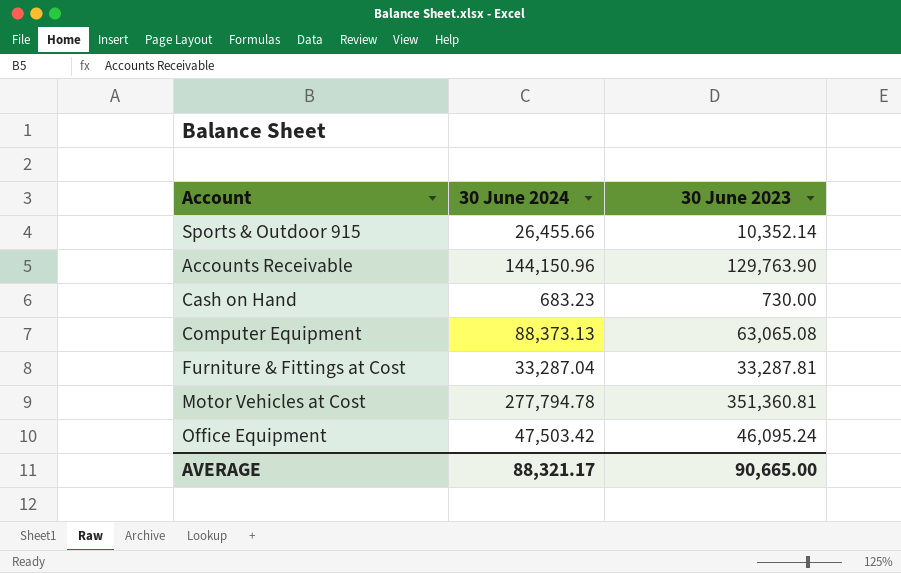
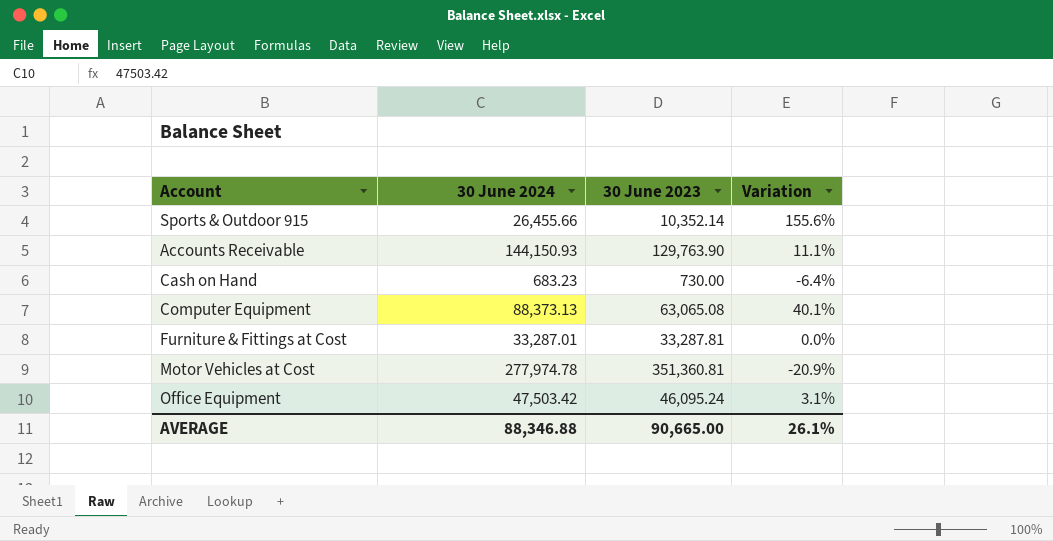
column Variation | formula: none -> ([30 June 2024] - [30 June 2023]) / [30 June 2023]
Accounts Receivable | 30 June 2024: 144,150.96 -> 144,150.93
Furniture & Fittings at Cost | 30 June 2024: 33,287.04 -> 33,287.01
Motor Vehicles at Cost | 30 June 2024: 277,794.78 -> 277,974.78
AVERAGE | 30 June 2024: 88,321.17 -> 88,346.88

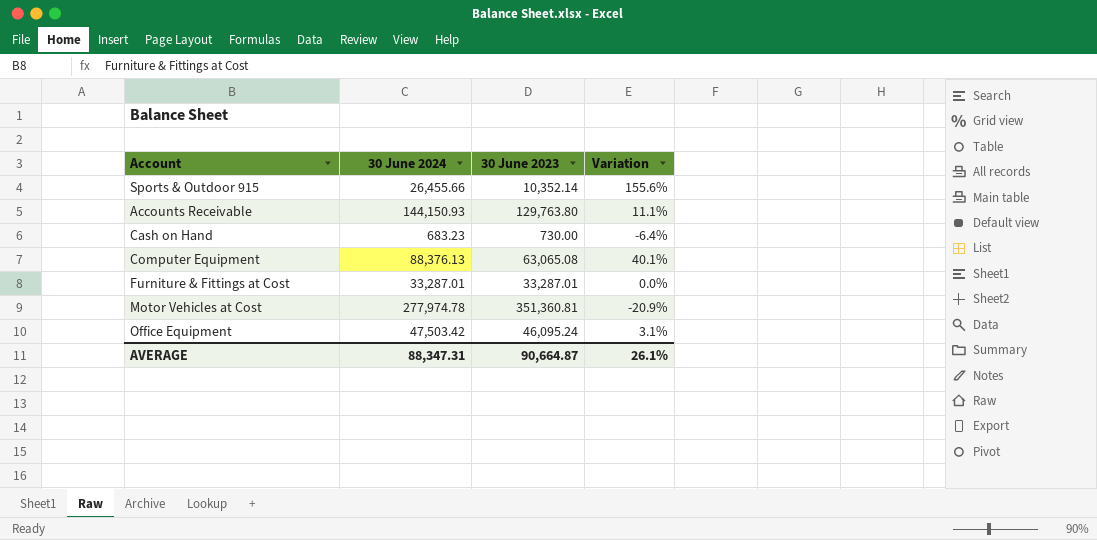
Accounts Receivable | 30 June 2023: 129,763.90 -> 129,763.80
Computer Equipment | 30 June 2024: 88,373.13 -> 88,376.13
Furniture & Fittings at Cost | 30 June 2023: 33,287.81 -> 33,287.01
AVERAGE | 30 June 2024: 88,346.88 -> 88,347.31
AVERAGE | 30 June 2023: 90,665.00 -> 90,664.87

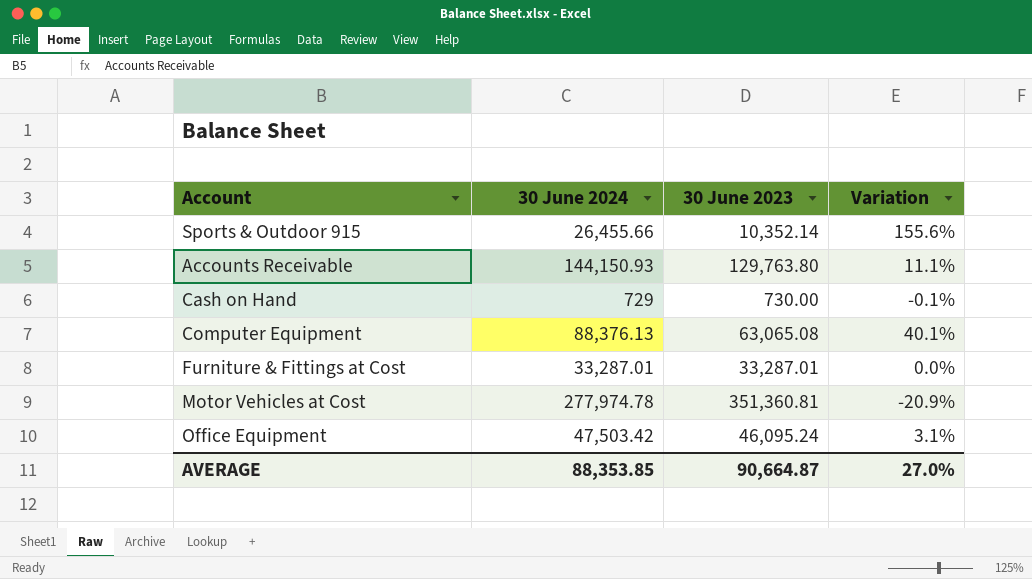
Cash on Hand | 30 June 2024: 683.23 -> 729
Cash on Hand | Variation: -6.4% -> -0.1%
AVERAGE | 30 June 2024: 88,347.31 -> 88,353.85
AVERAGE | Variation: 26.1% -> 27.0%

